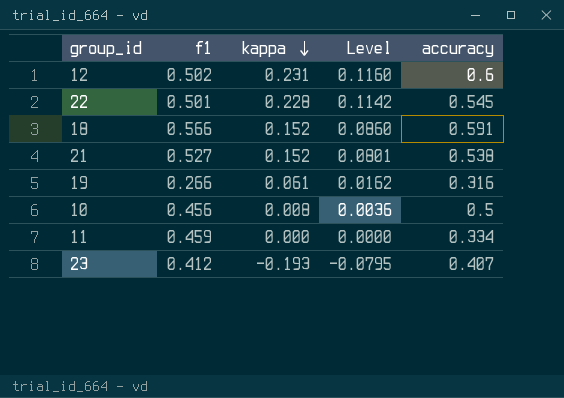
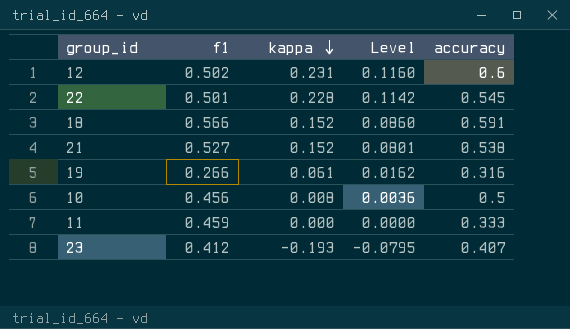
11 | accuracy: 0.334 -> 0.333

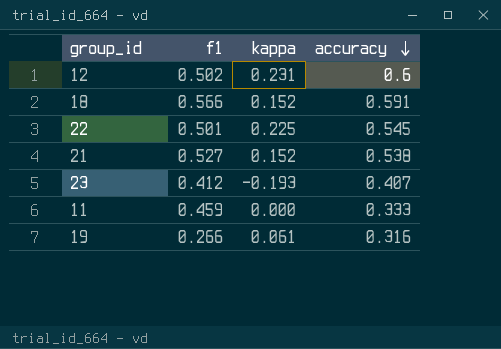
row order: kappa descending -> accuracy descending
column Level | formula: [f1] * [kappa] -> none
row 10: 0.456 | 0.008 | 0.0036 | 0.5 -> none
22 | kappa: 0.228 -> 0.225

